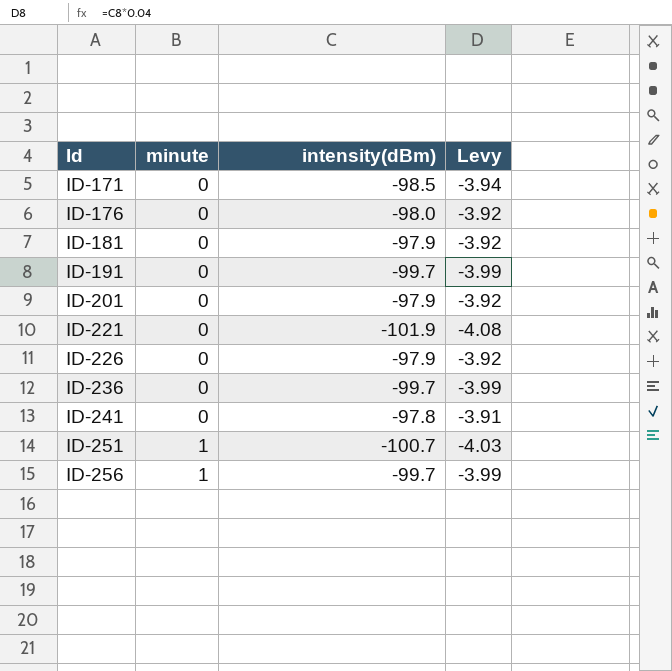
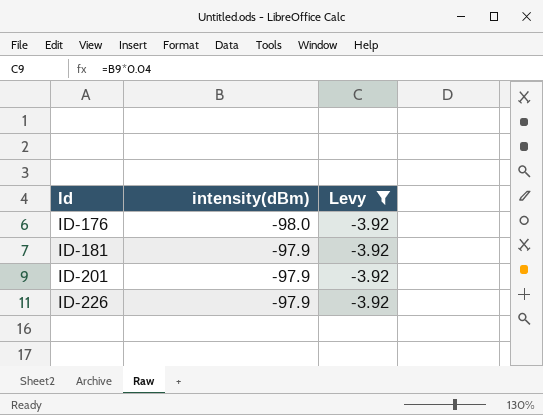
filter: none -> Levy = -3.92
column minute | position: 2 -> none

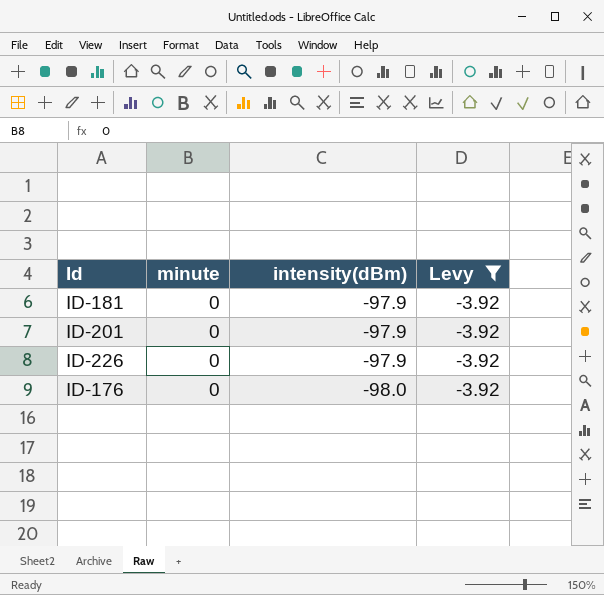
row order: Id ascending -> intensity(dBm) descending
column minute | position: none -> 2

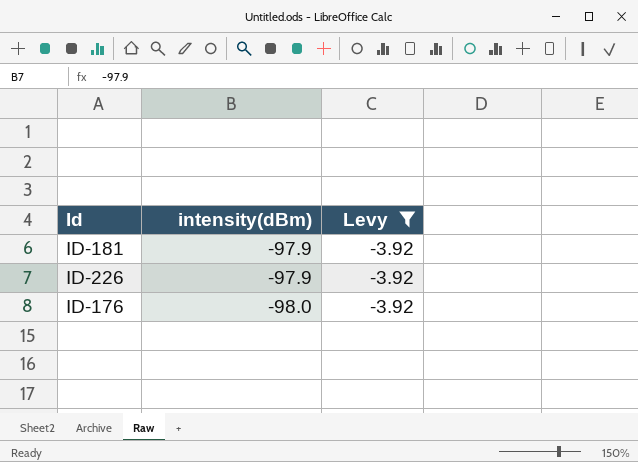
column minute | position: 2 -> none
row ID-201: 0 | -97.9 | -3.92 -> none

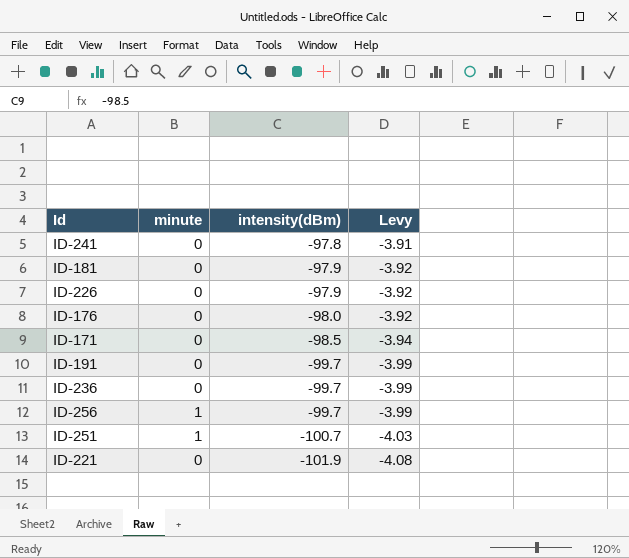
filter: Levy = -3.92 -> none
column minute | position: none -> 2

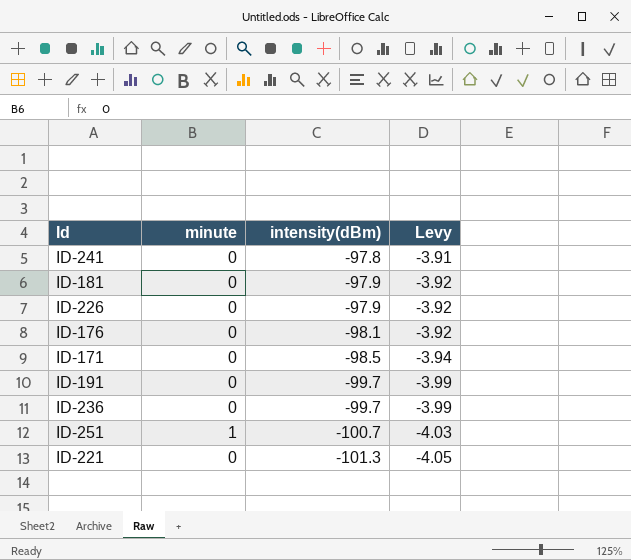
row ID-256: 1 | -99.7 | -3.99 -> none
ID-176 | intensity(dBm): -98.0 -> -98.1
ID-221 | intensity(dBm): -101.9 -> -101.3
ID-221 | Levy: -4.08 -> -4.05

